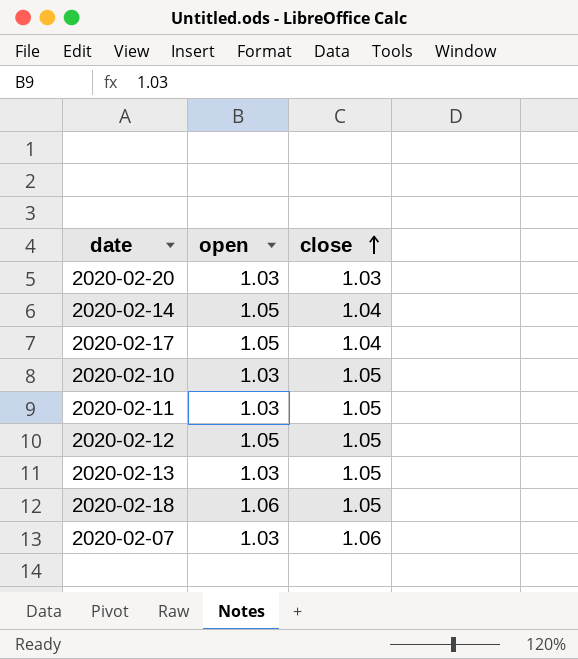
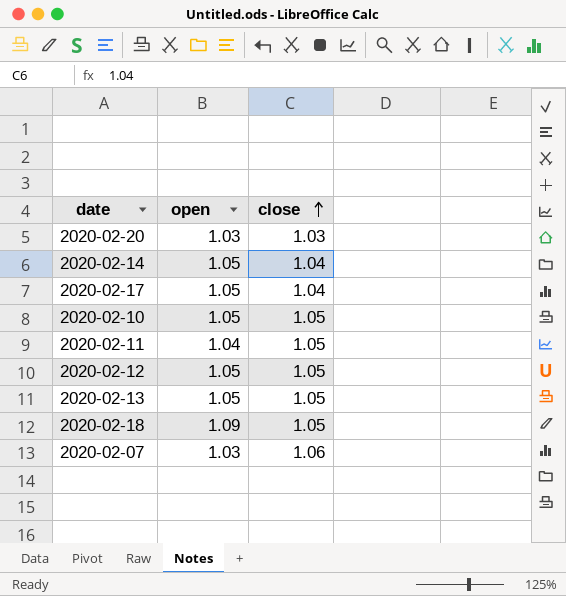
2020-02-10 | open: 1.03 -> 1.05
2020-02-11 | open: 1.03 -> 1.04
2020-02-13 | open: 1.03 -> 1.05
2020-02-18 | open: 1.06 -> 1.09

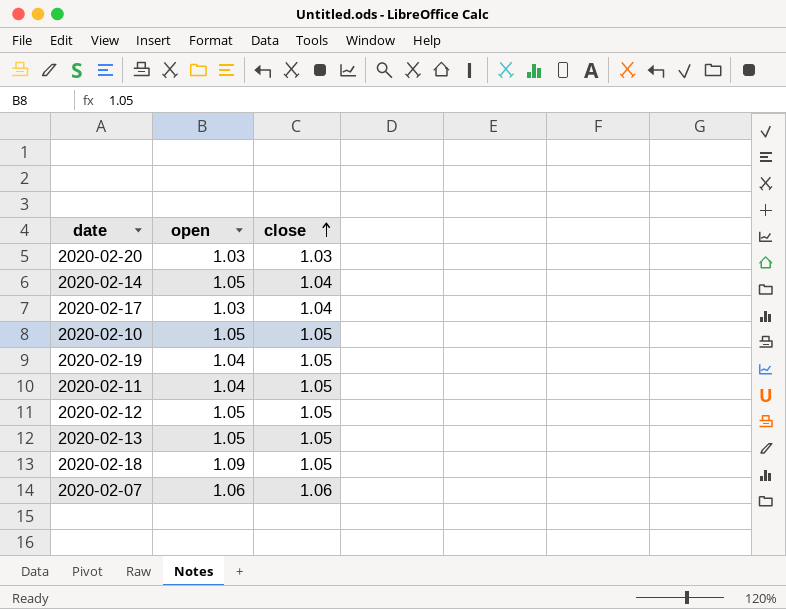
2020-02-17 | open: 1.05 -> 1.03
row 2020-02-19: none -> 1.04 | 1.05
2020-02-07 | open: 1.03 -> 1.06

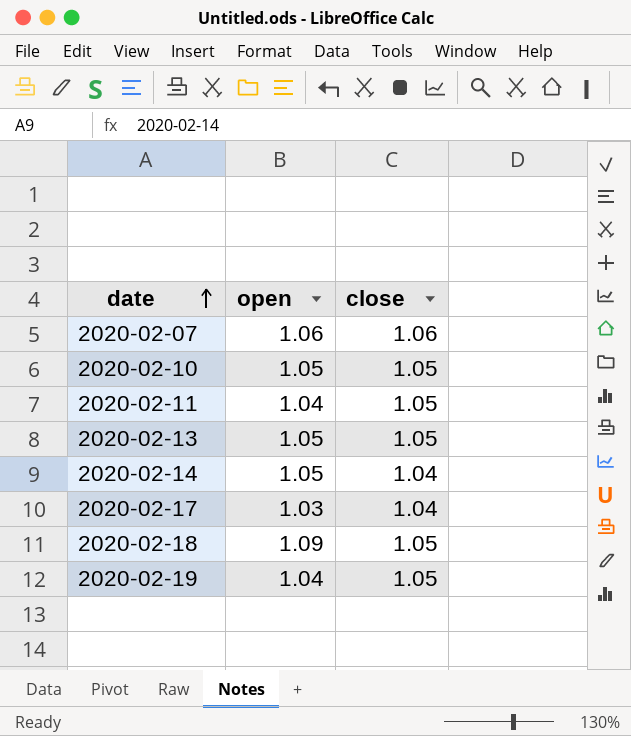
row order: close ascending -> date ascending
row 2020-02-20: 1.03 | 1.03 -> none
row 2020-02-12: 1.05 | 1.05 -> none

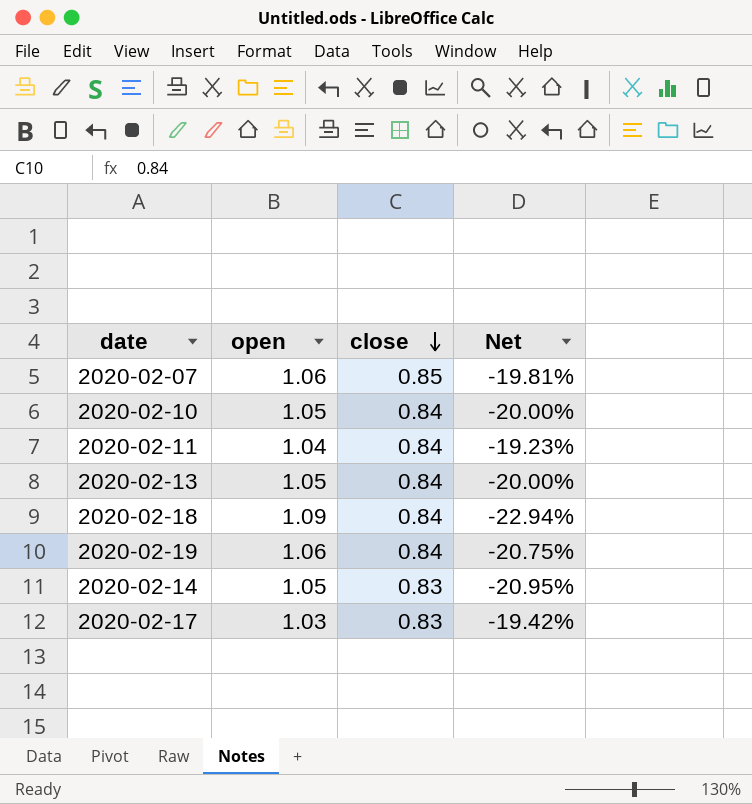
row order: date ascending -> close descending
column Net | formula: none -> ([close] - [open]) / [open]
2020-02-07 | close: 1.06 -> 0.85
2020-02-10 | close: 1.05 -> 0.84
2020-02-11 | close: 1.05 -> 0.84
2020-02-13 | close: 1.05 -> 0.84
2020-02-18 | close: 1.05 -> 0.84
2020-02-19 | open: 1.04 -> 1.06
2020-02-19 | close: 1.05 -> 0.84
2020-02-14 | close: 1.04 -> 0.83
2020-02-17 | close: 1.04 -> 0.83

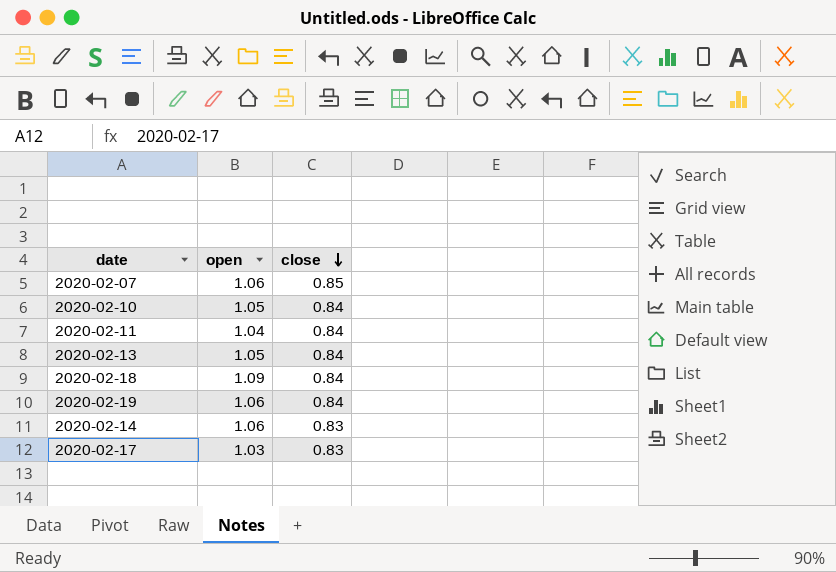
column Net | formula: ([close] - [open]) / [open] -> none
2020-02-14 | open: 1.05 -> 1.06

